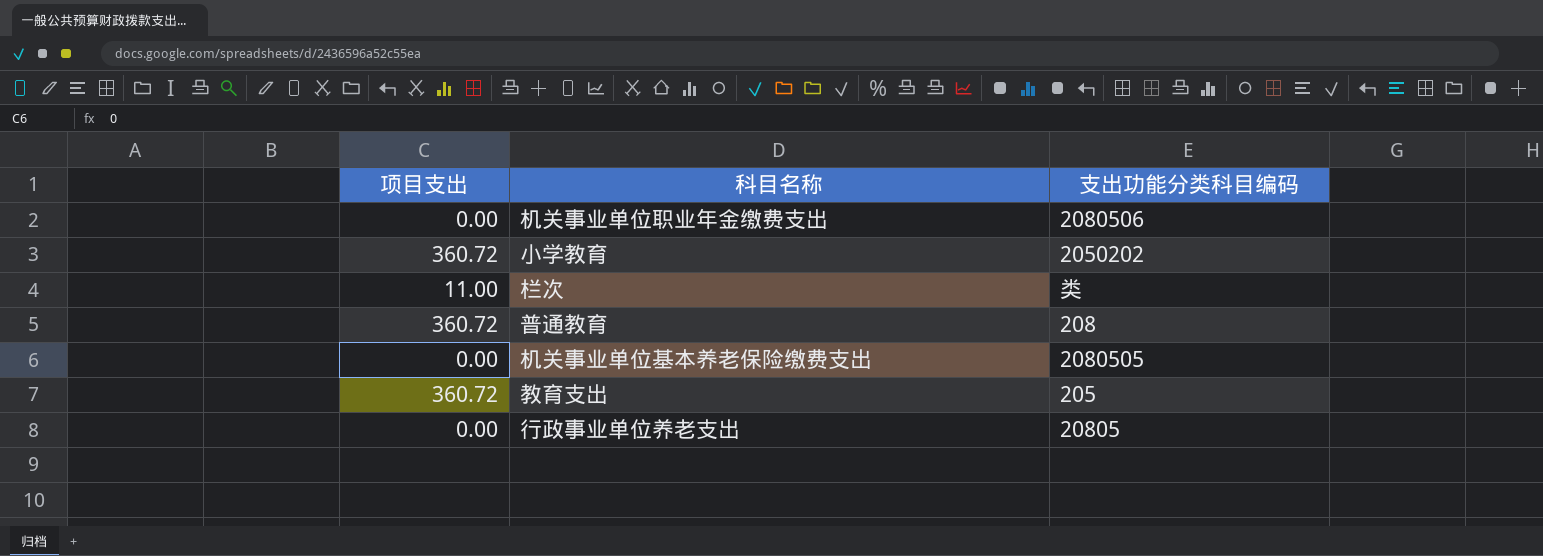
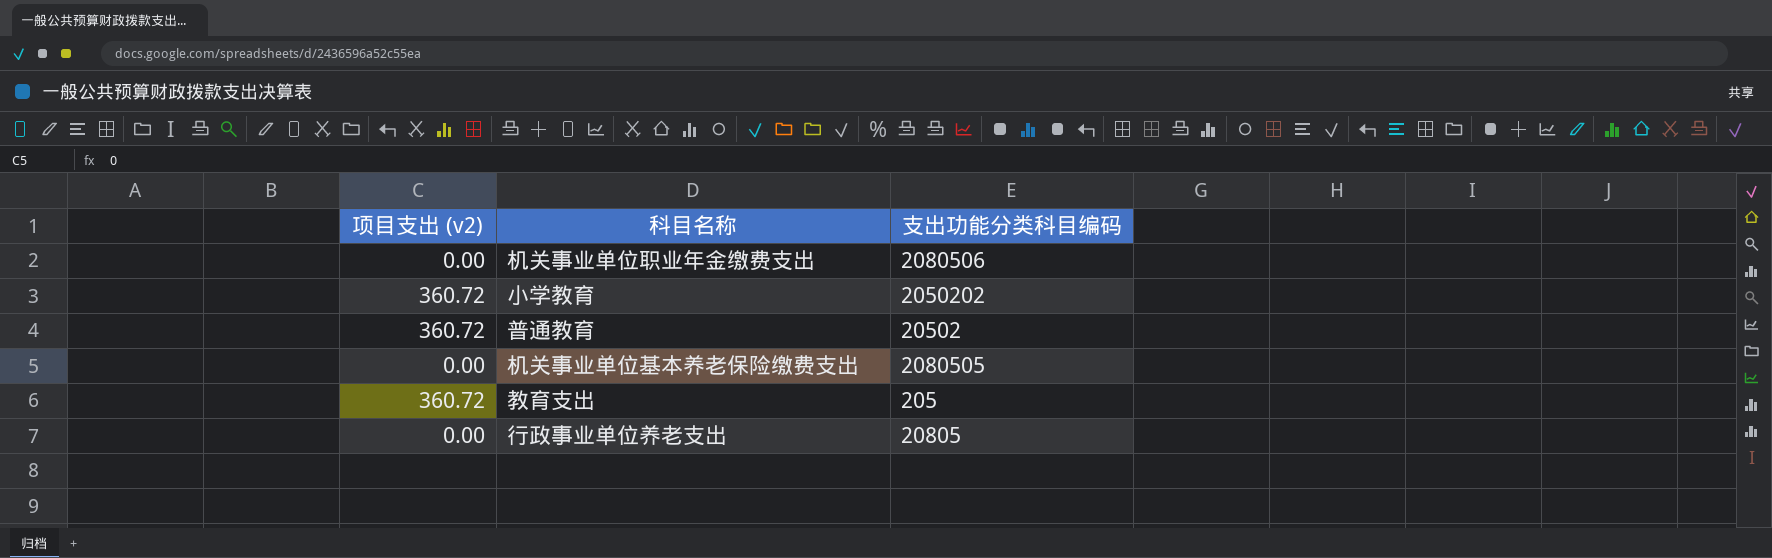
column name: 项目支出 -> 项目支出 (v2)
row 栏次: 11.00 | 类 -> none
普通教育 | 支出功能分类科目编码: 208 -> 20502

